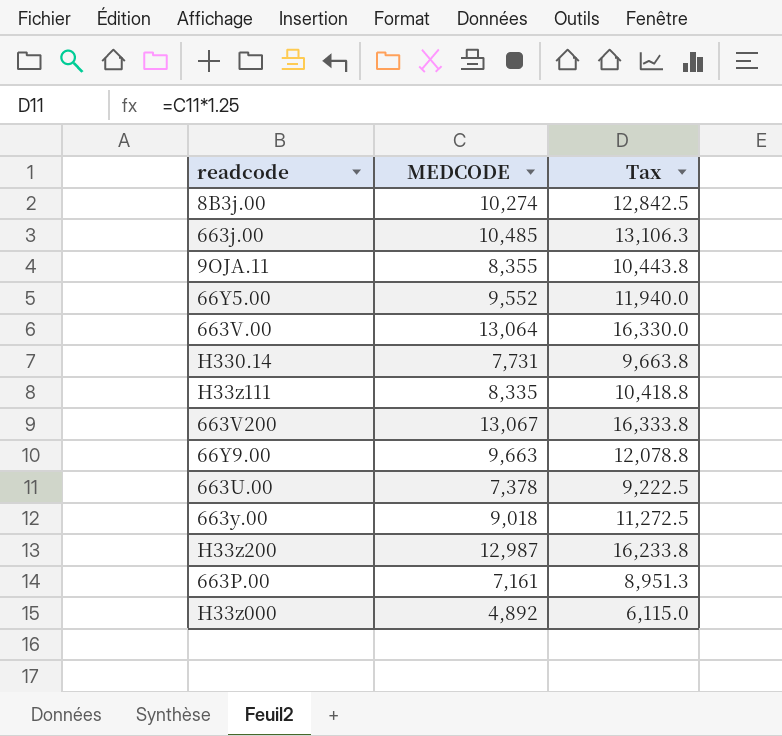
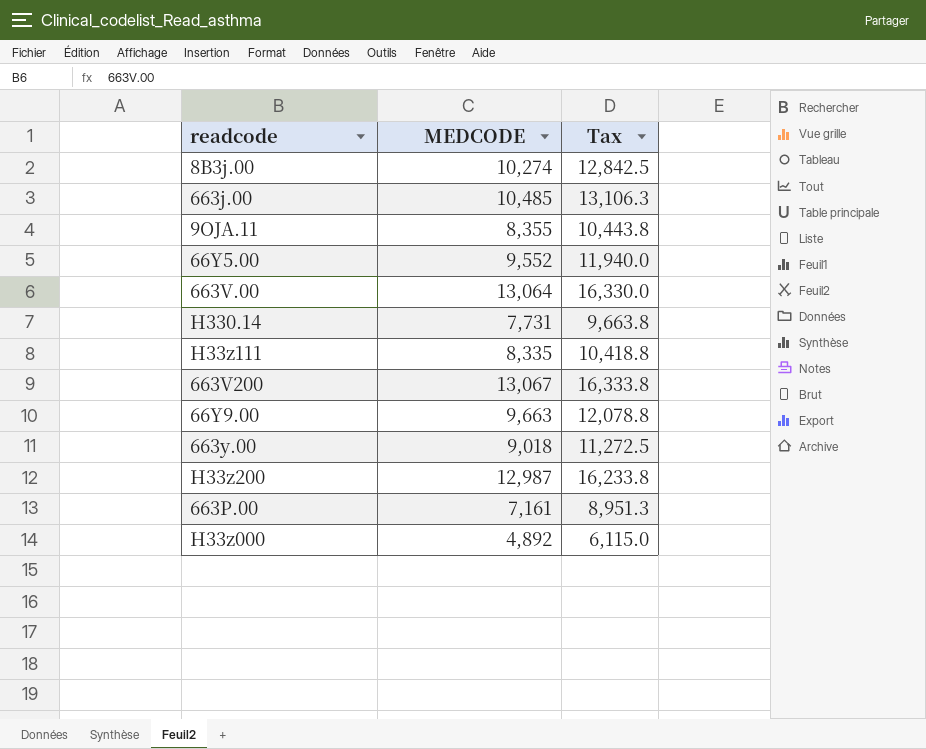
row 663U.00: 7,378 | 9,222.5 -> none

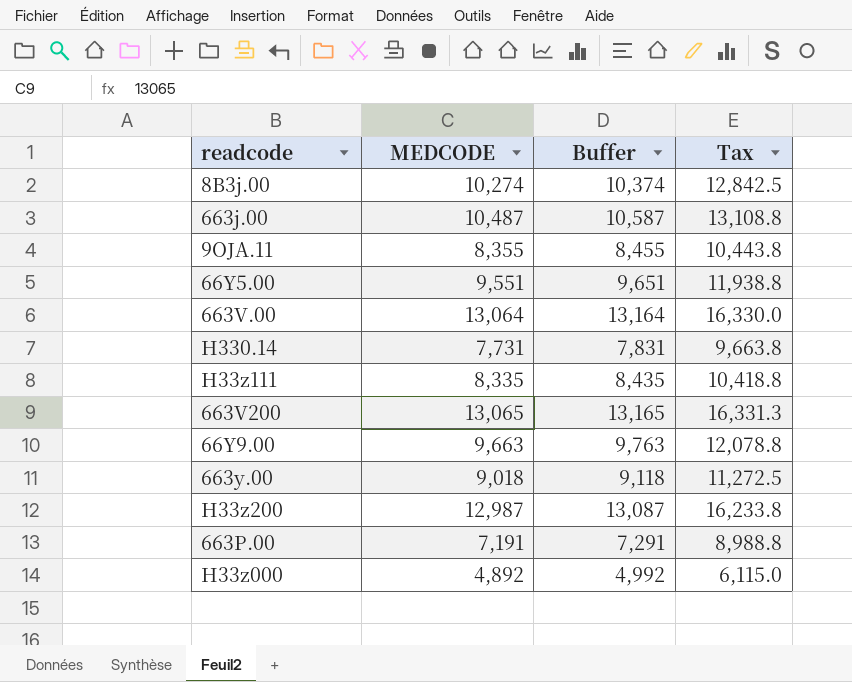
column Buffer | formula: none -> [MEDCODE] + 100
663j.00 | MEDCODE: 10,485 -> 10,487
663j.00 | Tax: 13,106.3 -> 13,108.8
66Y5.00 | MEDCODE: 9,552 -> 9,551
66Y5.00 | Tax: 11,940.0 -> 11,938.8
663V200 | MEDCODE: 13,067 -> 13,065
663V200 | Tax: 16,333.8 -> 16,331.3
663P.00 | MEDCODE: 7,161 -> 7,191
663P.00 | Tax: 8,951.3 -> 8,988.8

